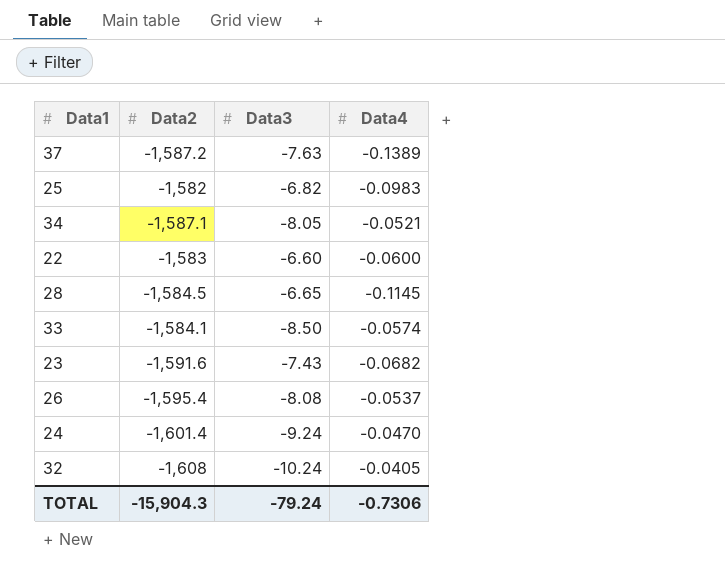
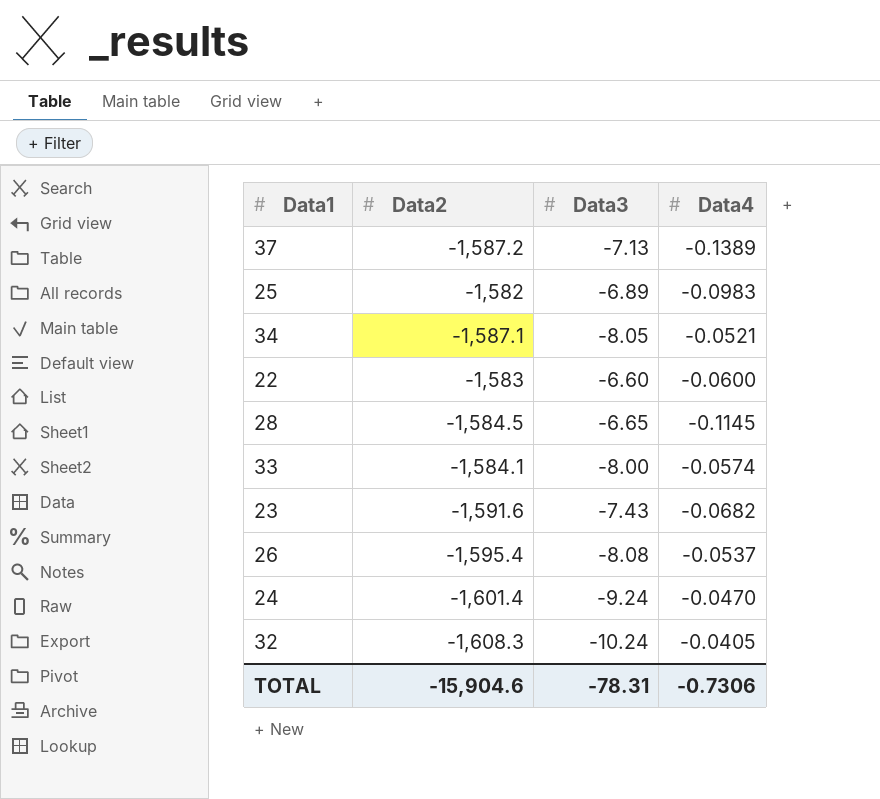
37 | Data3: -7.63 -> -7.13
25 | Data3: -6.82 -> -6.89
33 | Data3: -8.50 -> -8.00
32 | Data2: -1,608 -> -1,608.3
TOTAL | Data2: -15,904.3 -> -15,904.6
TOTAL | Data3: -79.24 -> -78.31

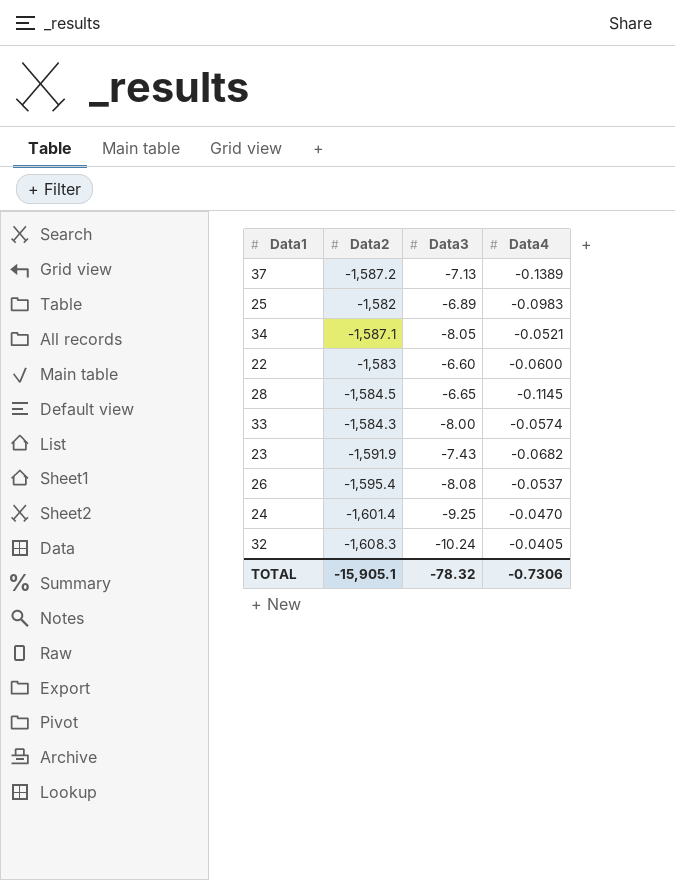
33 | Data2: -1,584.1 -> -1,584.3
23 | Data2: -1,591.6 -> -1,591.9
24 | Data3: -9.24 -> -9.25
TOTAL | Data2: -15,904.6 -> -15,905.1
TOTAL | Data3: -78.31 -> -78.32

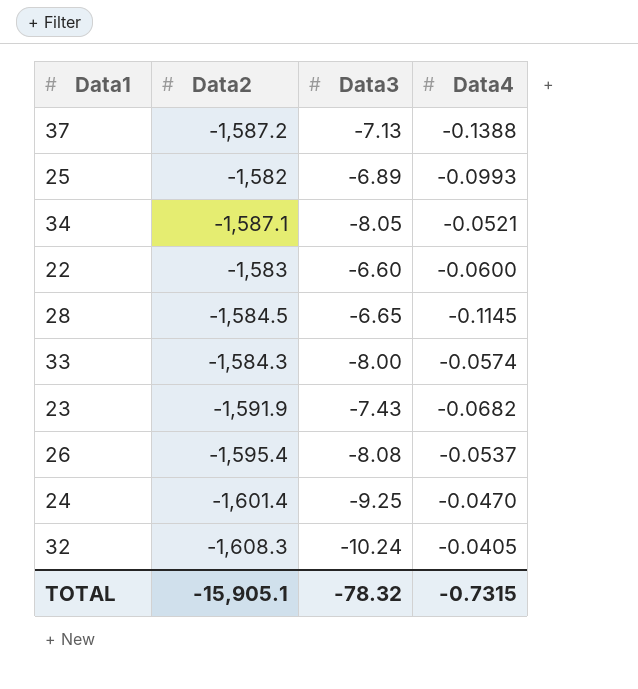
37 | Data4: -0.1389 -> -0.1388
25 | Data4: -0.0983 -> -0.0993
TOTAL | Data4: -0.7306 -> -0.7315

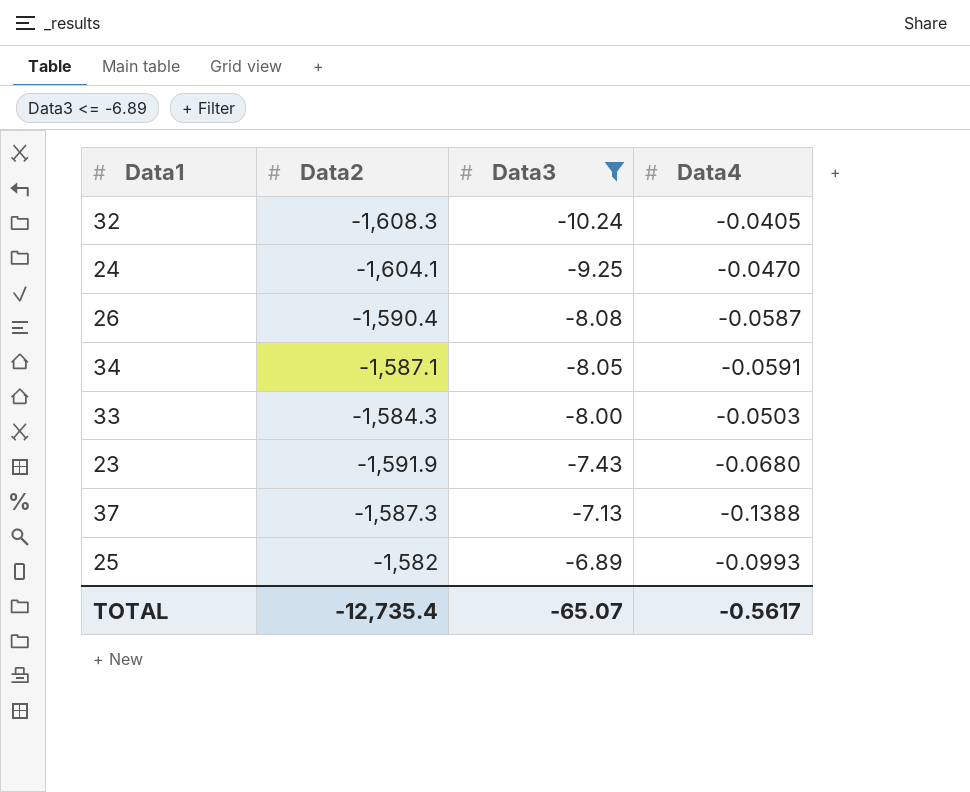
filter: none -> Data3 <= -6.89
row order: none -> Data3 ascending
24 | Data2: -1,601.4 -> -1,604.1
26 | Data2: -1,595.4 -> -1,590.4
26 | Data4: -0.0537 -> -0.0587
34 | Data4: -0.0521 -> -0.0591
33 | Data4: -0.0574 -> -0.0503
23 | Data4: -0.0682 -> -0.0680
37 | Data2: -1,587.2 -> -1,587.3
TOTAL | Data2: -15,905.1 -> -12,735.4
TOTAL | Data3: -78.32 -> -65.07
TOTAL | Data4: -0.7315 -> -0.5617

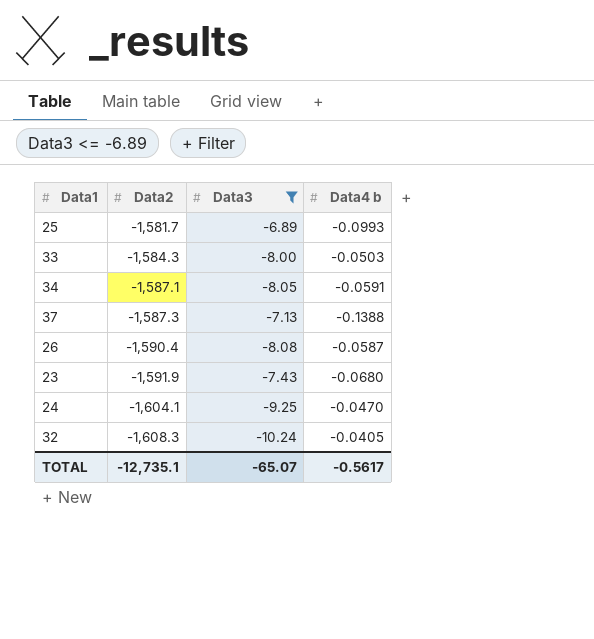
row order: Data3 ascending -> Data2 descending
column name: Data4 -> Data4 b
25 | Data2: -1,582 -> -1,581.7
TOTAL | Data2: -12,735.4 -> -12,735.1

